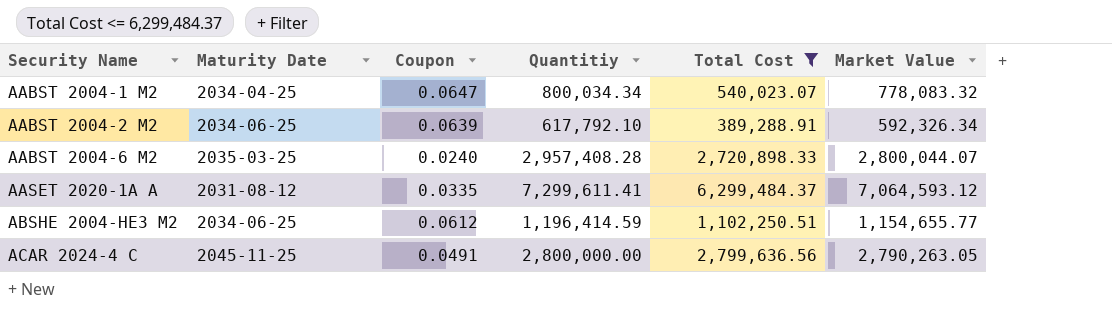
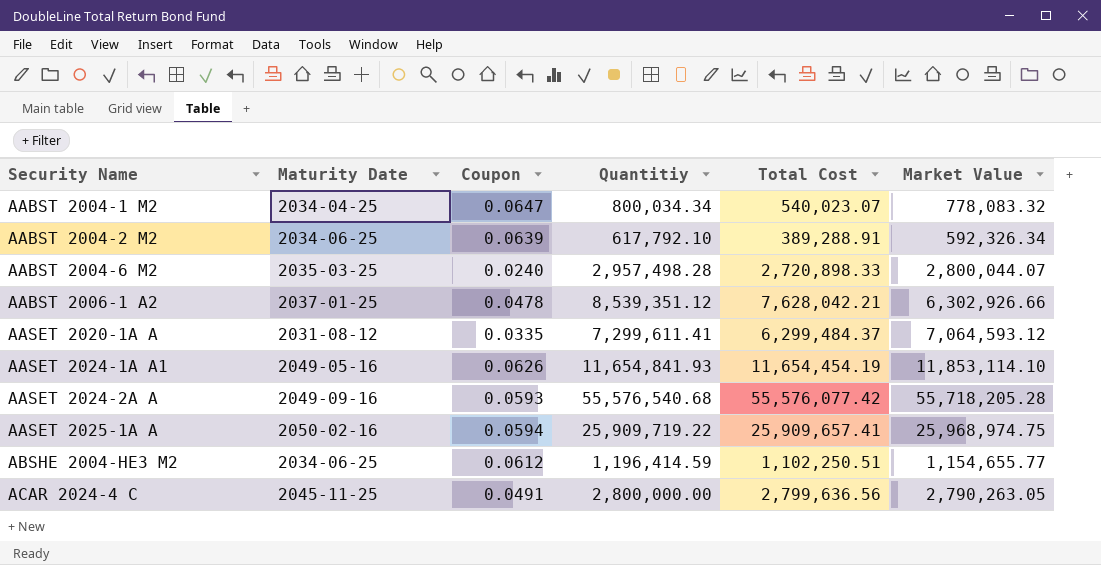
filter: Total Cost <= 6,299,484.37 -> none
AABST 2004-6 M2 | Quantitiy: 2,957,408.28 -> 2,957,498.28

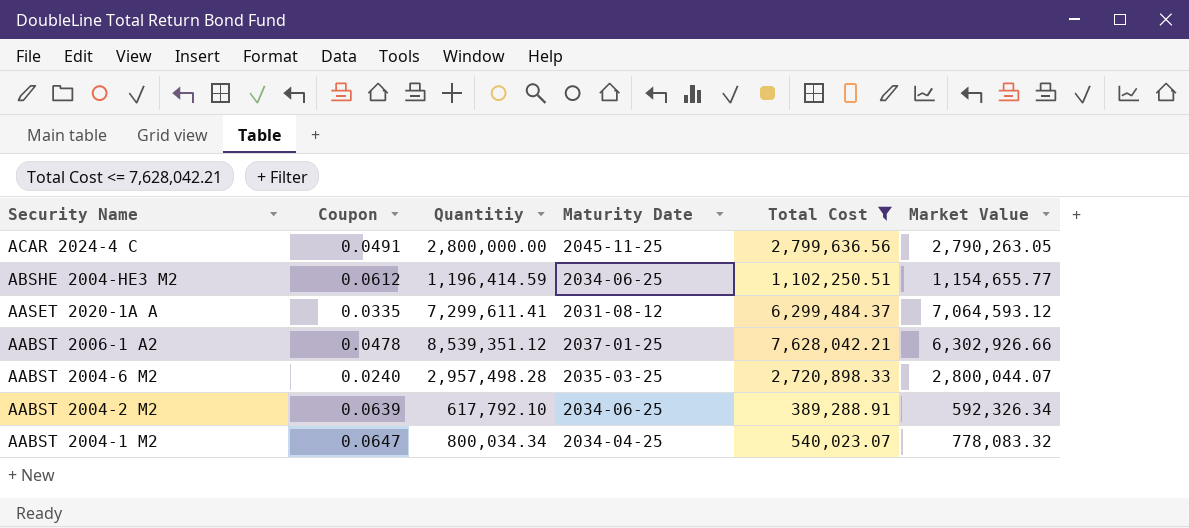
filter: none -> Total Cost <= 7,628,042.21
row order: Security Name ascending -> Security Name descending
column Maturity Date | position: 2 -> 4

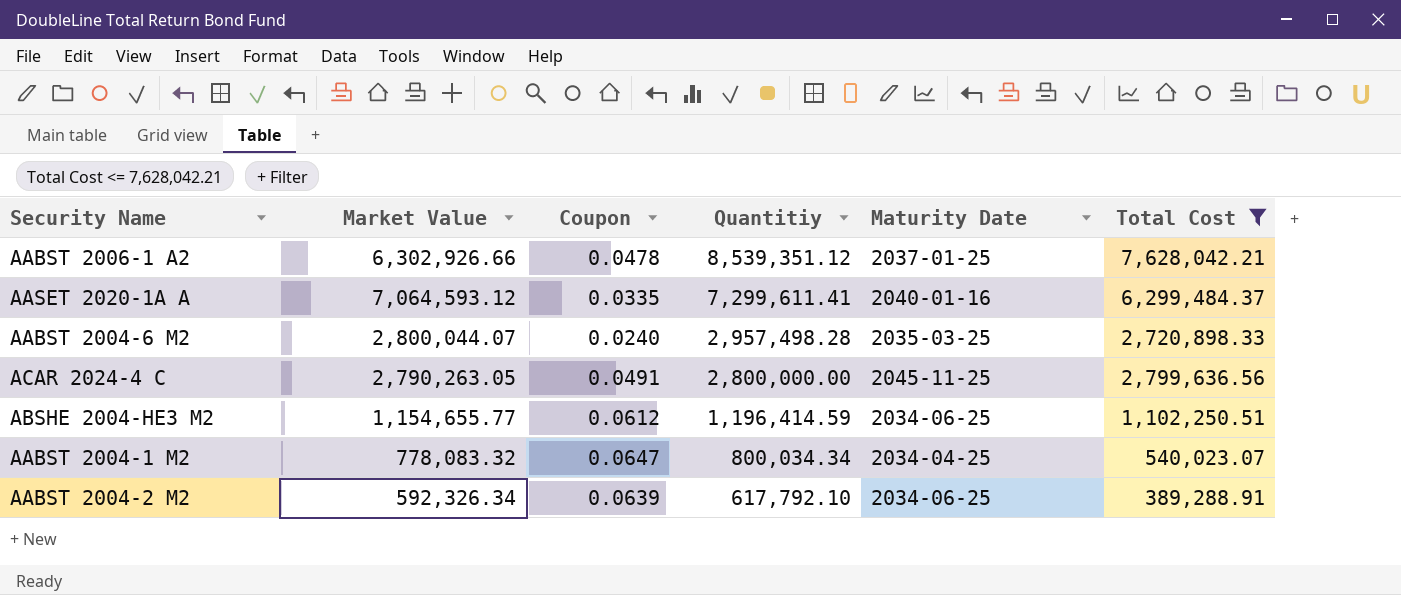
row order: Security Name descending -> Quantitiy descending
column Market Value | position: 6 -> 2
AASET 2020-1A A | Maturity Date: 2031-08-12 -> 2040-01-16

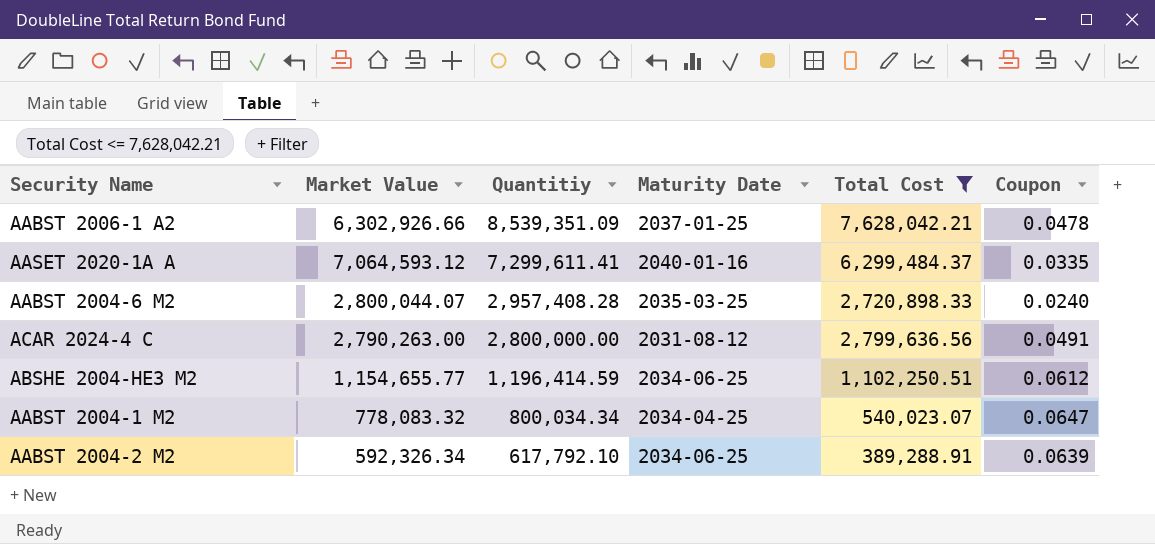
column Coupon | position: 3 -> 6
AABST 2006-1 A2 | Quantitiy: 8,539,351.12 -> 8,539,351.09
AABST 2004-6 M2 | Quantitiy: 2,957,498.28 -> 2,957,408.28
ACAR 2024-4 C | Market Value: 2,790,263.05 -> 2,790,263.00
ACAR 2024-4 C | Maturity Date: 2045-11-25 -> 2031-08-12

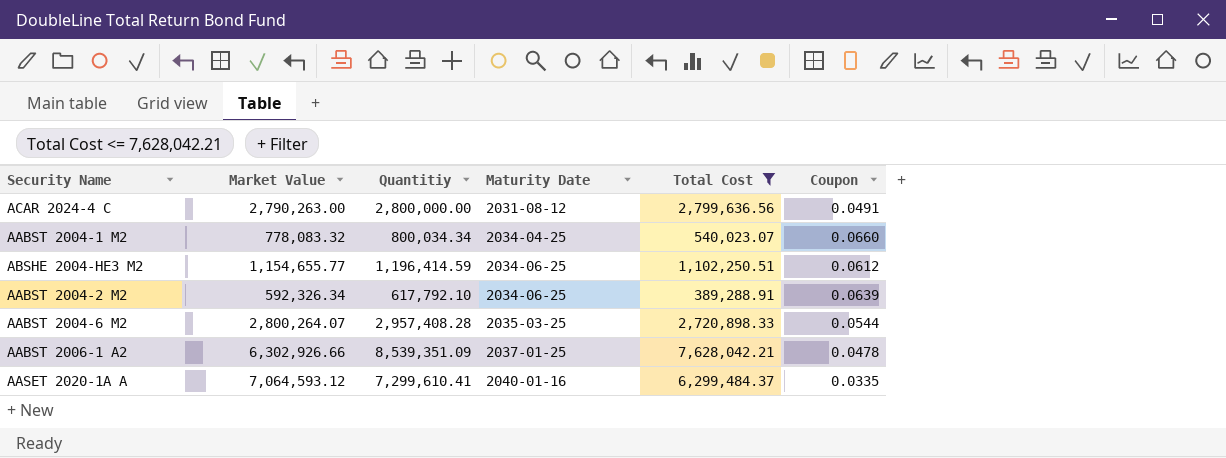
row order: Quantitiy descending -> Maturity Date ascending
AABST 2004-1 M2 | Coupon: 0.0647 -> 0.0660
AABST 2004-6 M2 | Market Value: 2,800,044.07 -> 2,800,264.07
AABST 2004-6 M2 | Coupon: 0.0240 -> 0.0544
AASET 2020-1A A | Quantitiy: 7,299,611.41 -> 7,299,610.41

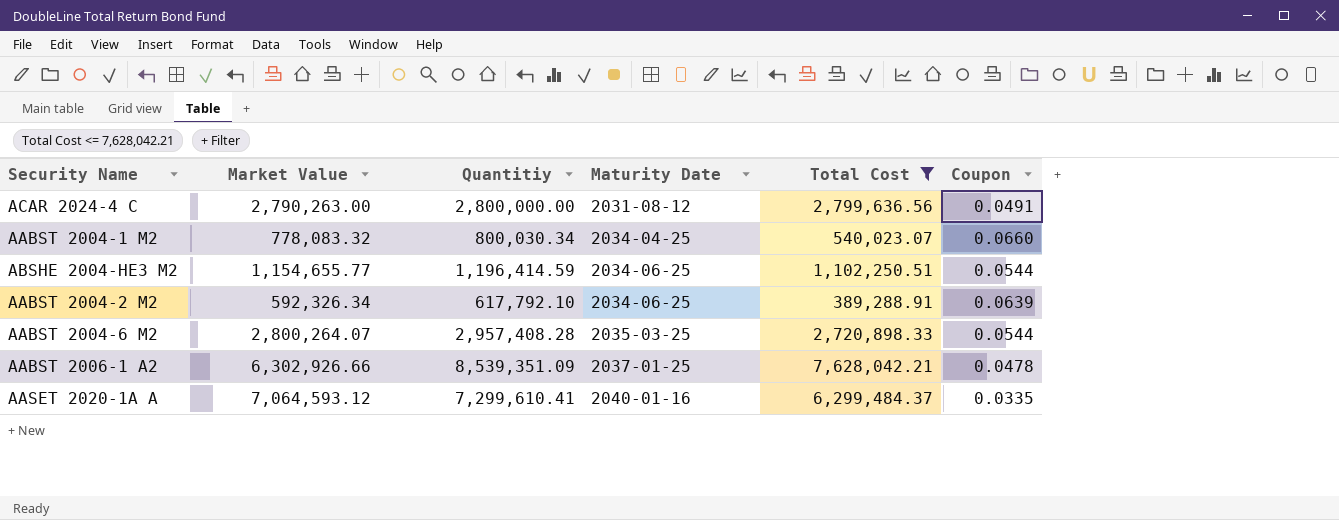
AABST 2004-1 M2 | Quantitiy: 800,034.34 -> 800,030.34
ABSHE 2004-HE3 M2 | Coupon: 0.0612 -> 0.0544

